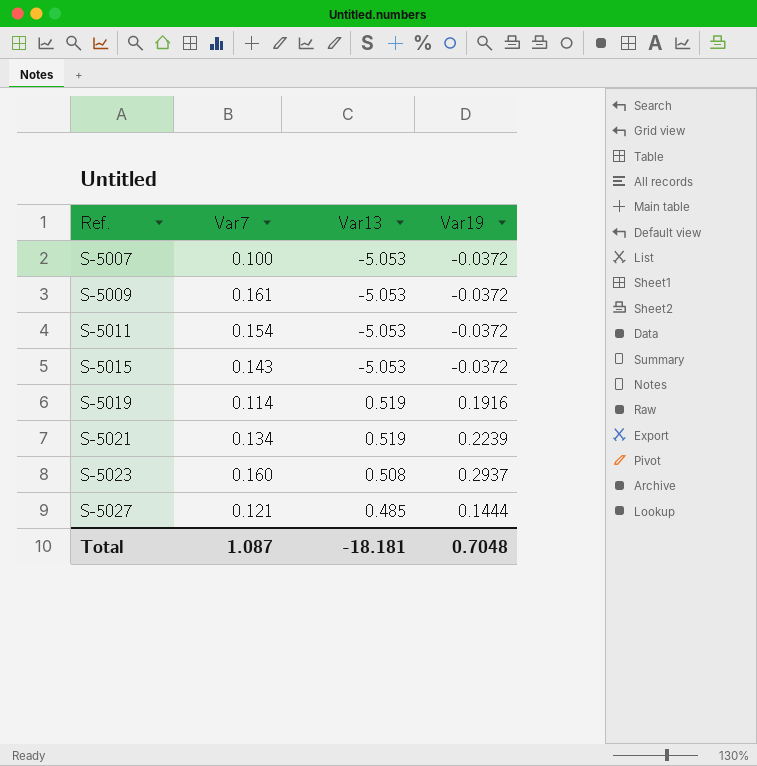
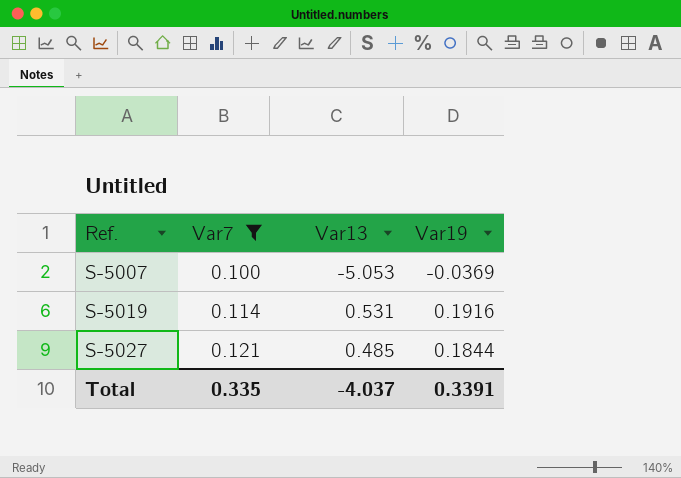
filter: none -> Var7 <= 0.121
S-5007 | Var19: -0.0372 -> -0.0369
S-5019 | Var13: 0.519 -> 0.531
S-5027 | Var19: 0.1444 -> 0.1844
Total | Var7: 1.087 -> 0.335
Total | Var13: -18.181 -> -4.037
Total | Var19: 0.7048 -> 0.3391

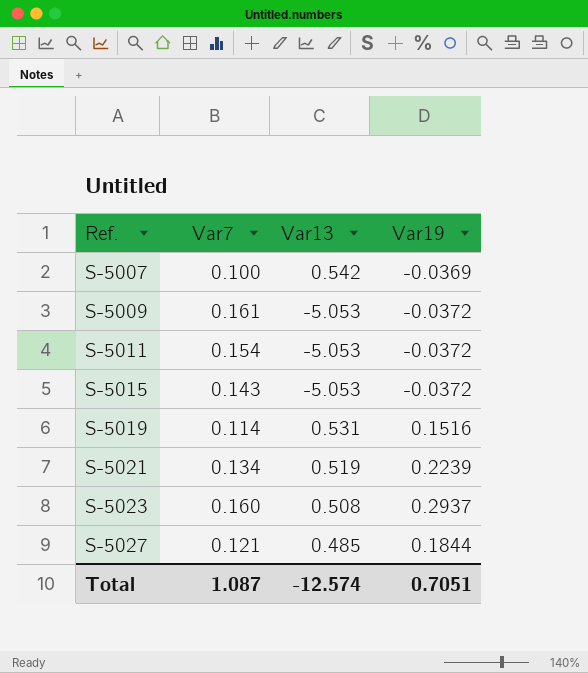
filter: Var7 <= 0.121 -> none
S-5007 | Var13: -5.053 -> 0.542
S-5019 | Var19: 0.1916 -> 0.1516
Total | Var7: 0.335 -> 1.087
Total | Var13: -4.037 -> -12.574
Total | Var19: 0.3391 -> 0.7051

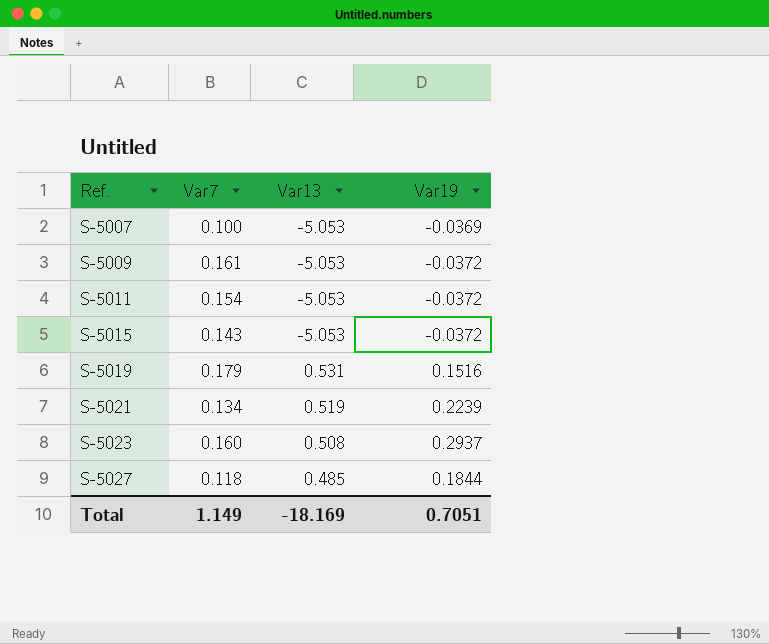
S-5007 | Var13: 0.542 -> -5.053
S-5019 | Var7: 0.114 -> 0.179
S-5027 | Var7: 0.121 -> 0.118
Total | Var7: 1.087 -> 1.149
Total | Var13: -12.574 -> -18.169

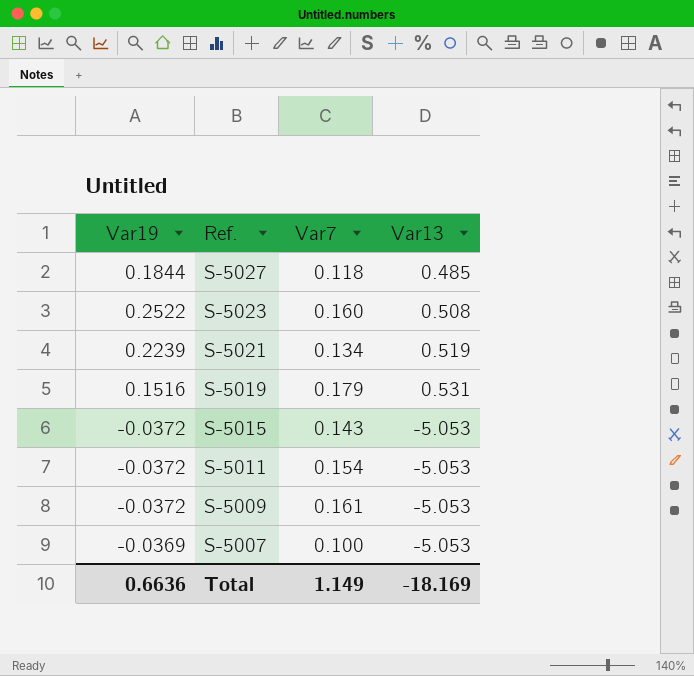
row order: Ref. ascending -> Ref. descending
column Var19 | position: 4 -> 1
S-5023 | Var19: 0.2937 -> 0.2522
Total | Var19: 0.7051 -> 0.6636

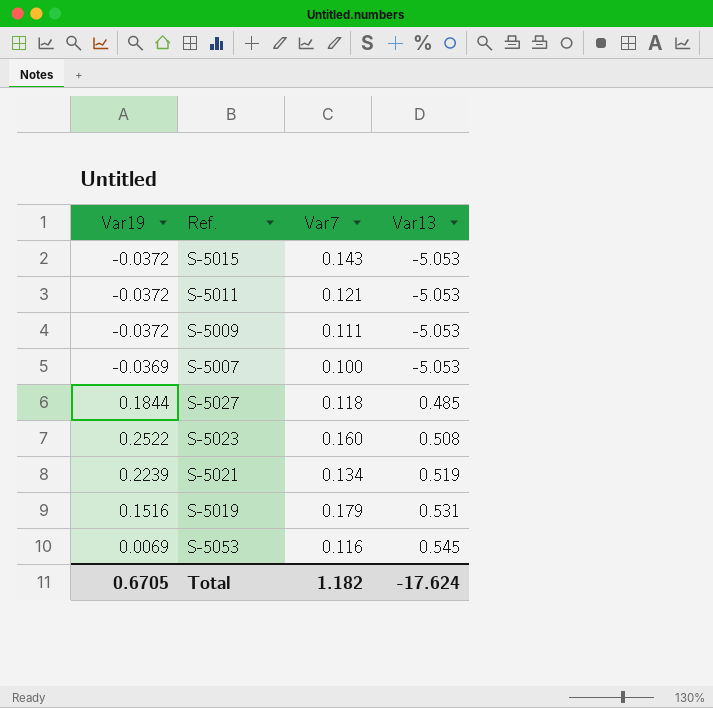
row order: Ref. descending -> Var13 ascending
S-5011 | Var7: 0.154 -> 0.121
S-5009 | Var7: 0.161 -> 0.111
row S-5053: none -> 0.0069 | 0.116 | 0.545
Total | Var19: 0.6636 -> 0.6705
Total | Var7: 1.149 -> 1.182
Total | Var13: -18.169 -> -17.624

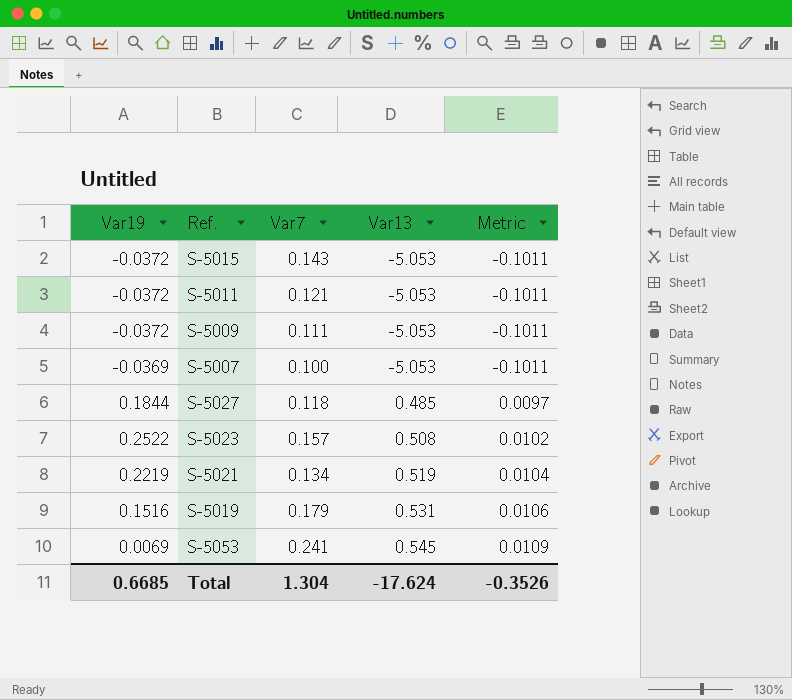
column Metric | formula: none -> [Var13] * 0.02
S-5023 | Var7: 0.160 -> 0.157
S-5021 | Var19: 0.2239 -> 0.2219
S-5053 | Var7: 0.116 -> 0.241
Total | Var19: 0.6705 -> 0.6685
Total | Var7: 1.182 -> 1.304

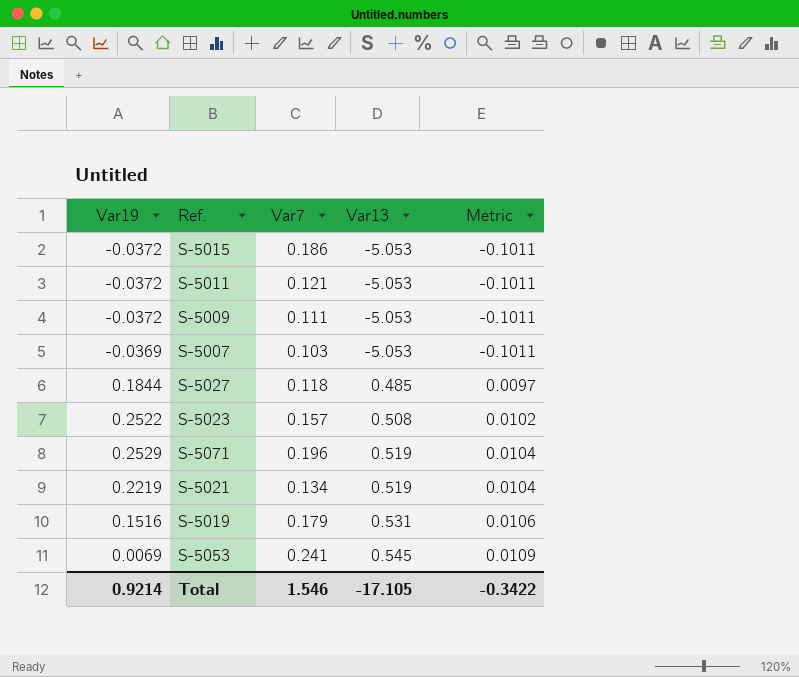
S-5015 | Var7: 0.143 -> 0.186
S-5007 | Var7: 0.100 -> 0.103
row S-5071: none -> 0.2529 | 0.196 | 0.519 | 0.0104
Total | Var19: 0.6685 -> 0.9214
Total | Var7: 1.304 -> 1.546
Total | Var13: -17.624 -> -17.105
Total | Metric: -0.3526 -> -0.3422

